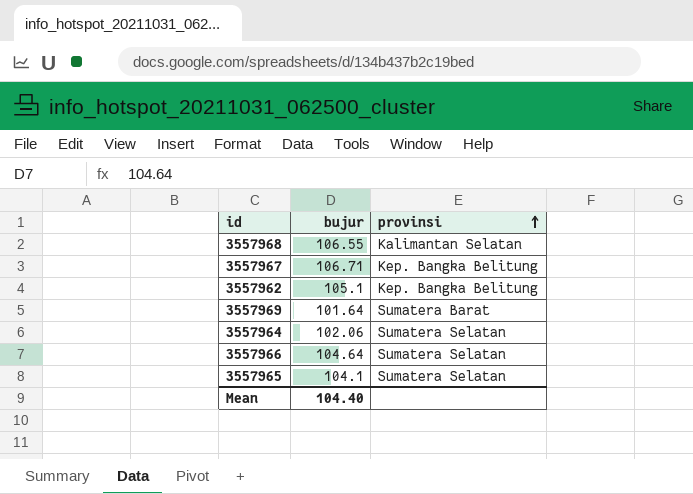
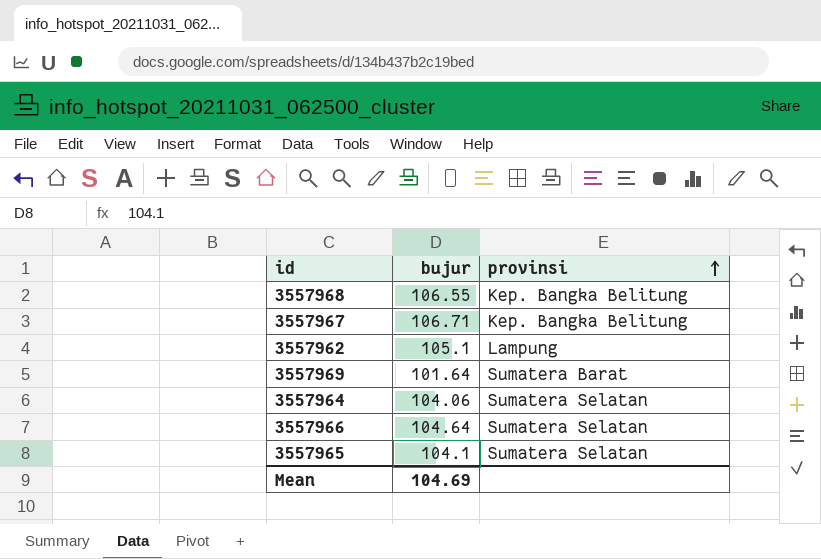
3557968 | provinsi: Kalimantan Selatan -> Kep. Bangka Belitung
3557962 | provinsi: Kep. Bangka Belitung -> Lampung
3557964 | bujur: 102.06 -> 104.06
Mean | bujur: 104.40 -> 104.69

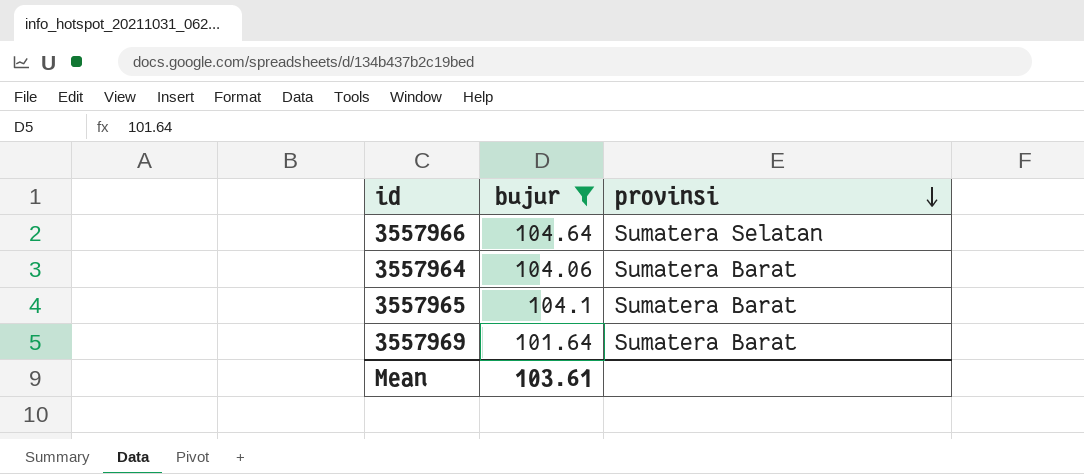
filter: none -> bujur <= 104.64
row order: provinsi ascending -> provinsi descending
3557964 | provinsi: Sumatera Selatan -> Sumatera Barat
3557965 | provinsi: Sumatera Selatan -> Sumatera Barat
Mean | bujur: 104.69 -> 103.61

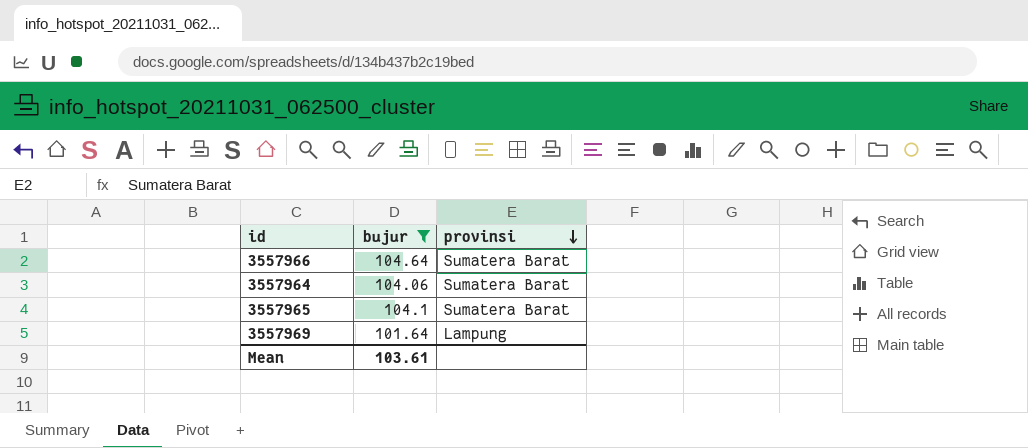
3557966 | provinsi: Sumatera Selatan -> Sumatera Barat
3557969 | provinsi: Sumatera Barat -> Lampung

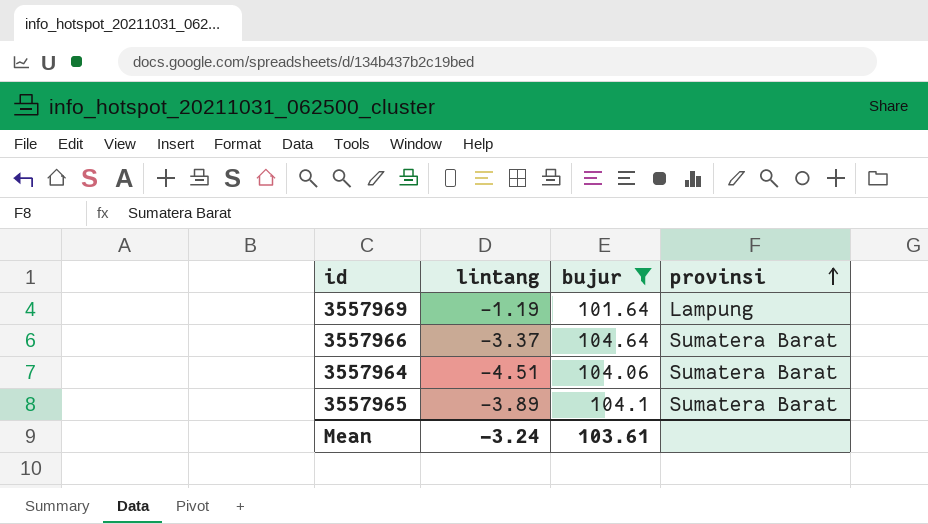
row order: provinsi descending -> provinsi ascending
column lintang | position: none -> 2

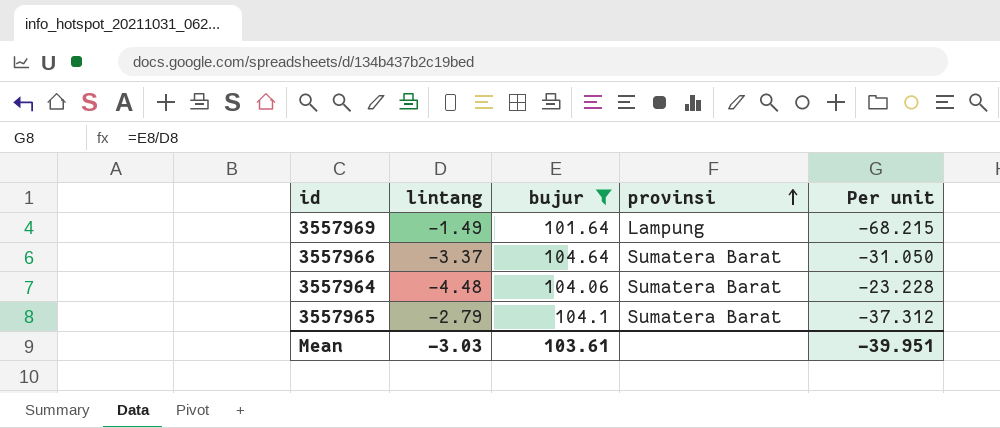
column Per unit | formula: none -> [bujur] / [lintang]
3557969 | lintang: -1.19 -> -1.49
3557964 | lintang: -4.51 -> -4.48
3557965 | lintang: -3.89 -> -2.79
Mean | lintang: -3.24 -> -3.03

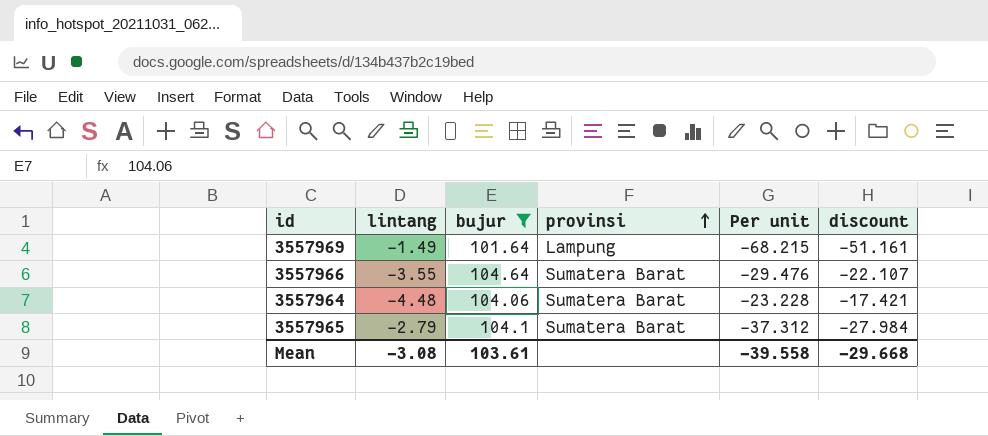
column discount | formula: none -> [Per unit] * 0.75
3557966 | lintang: -3.37 -> -3.55
3557966 | Per unit: -31.050 -> -29.476
Mean | lintang: -3.03 -> -3.08
Mean | Per unit: -39.951 -> -39.558

